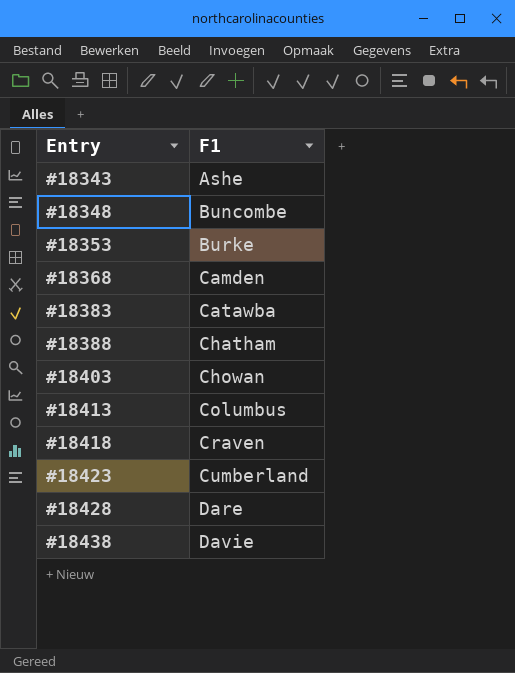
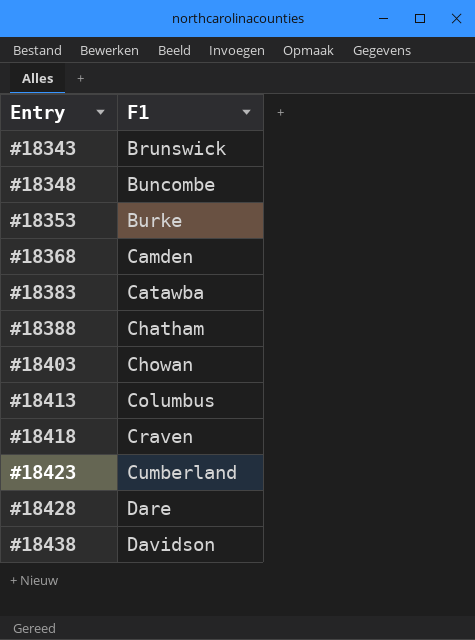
#18343 | F1: Ashe -> Brunswick
#18438 | F1: Davie -> Davidson

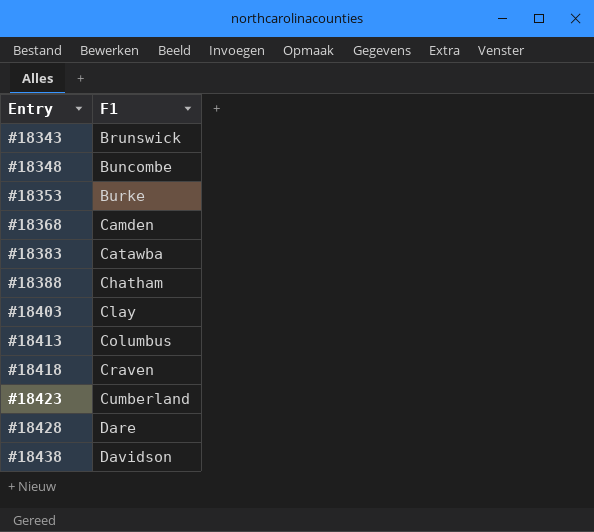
#18403 | F1: Chowan -> Clay

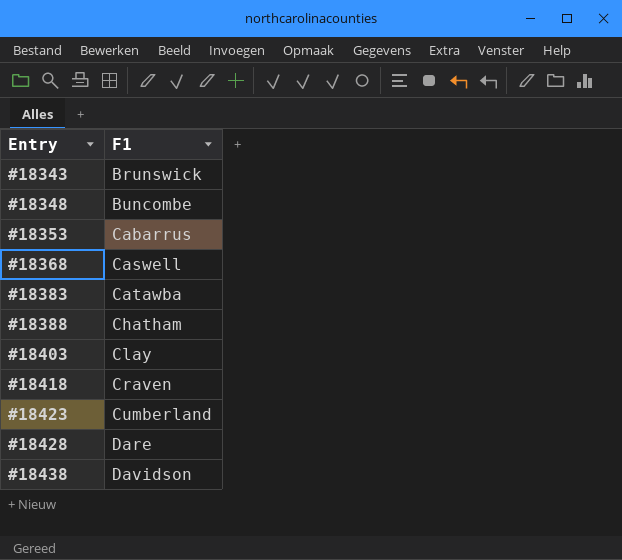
row #18413: Columbus -> none
#18353 | F1: Burke -> Cabarrus
#18368 | F1: Camden -> Caswell

